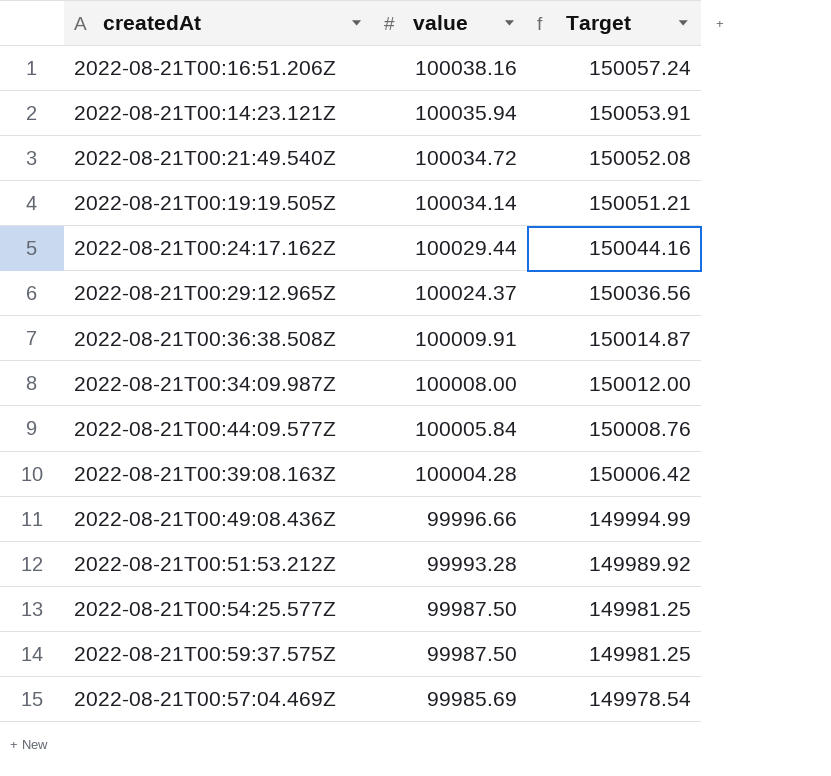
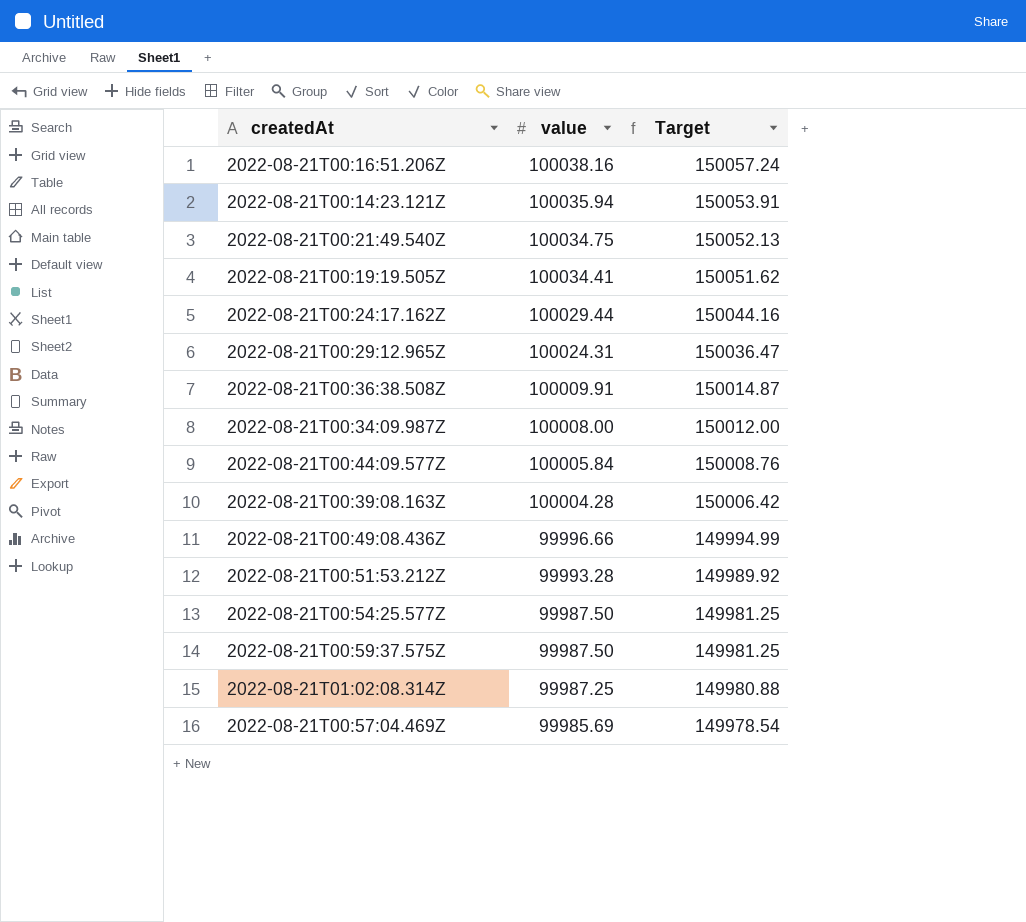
2022-08-21T00:21:49.540Z | value: 100034.72 -> 100034.75
2022-08-21T00:21:49.540Z | Target: 150052.08 -> 150052.13
2022-08-21T00:19:19.505Z | value: 100034.14 -> 100034.41
2022-08-21T00:19:19.505Z | Target: 150051.21 -> 150051.62
2022-08-21T00:29:12.965Z | value: 100024.37 -> 100024.31
2022-08-21T00:29:12.965Z | Target: 150036.56 -> 150036.47
row 2022-08-21T01:02:08.314Z: none -> 99987.25 | 149980.88

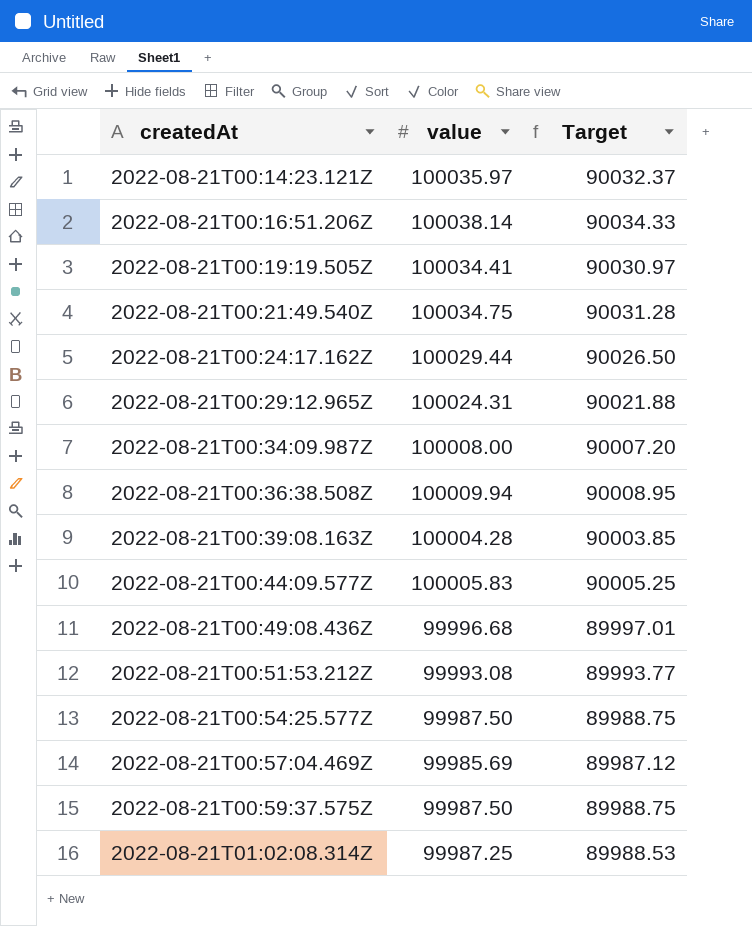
row order: value descending -> createdAt ascending
column Target | formula: [value] * 1.5 -> [value] * 0.9
2022-08-21T00:14:23.121Z | value: 100035.94 -> 100035.97
2022-08-21T00:16:51.206Z | value: 100038.16 -> 100038.14
2022-08-21T00:36:38.508Z | value: 100009.91 -> 100009.94
2022-08-21T00:44:09.577Z | value: 100005.84 -> 100005.83
2022-08-21T00:49:08.436Z | value: 99996.66 -> 99996.68
2022-08-21T00:51:53.212Z | value: 99993.28 -> 99993.08

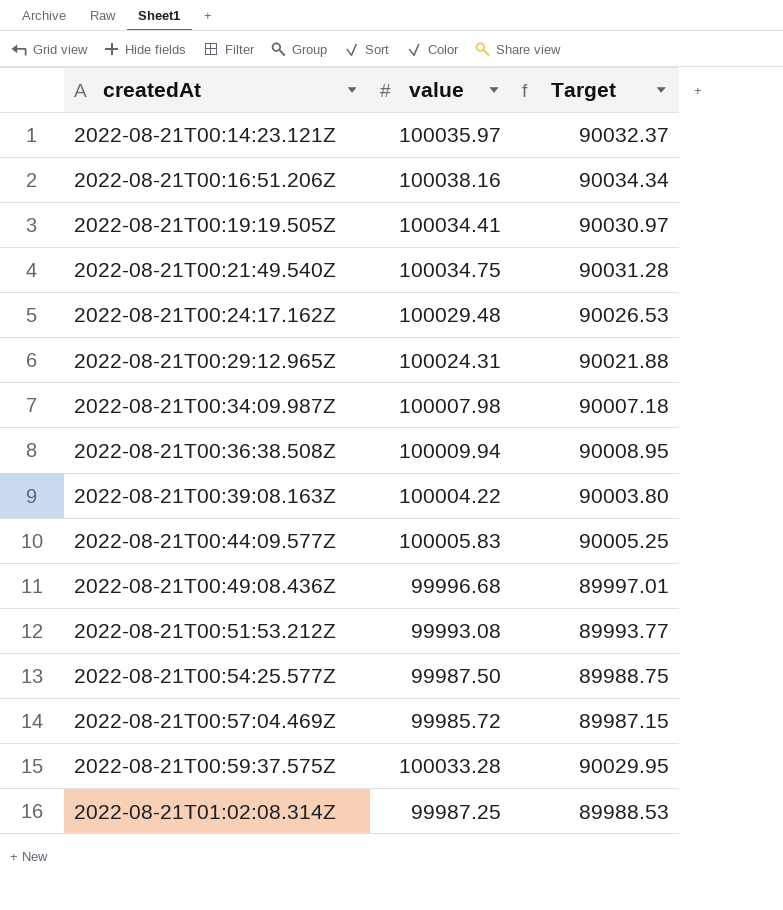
2022-08-21T00:16:51.206Z | value: 100038.14 -> 100038.16
2022-08-21T00:16:51.206Z | Target: 90034.33 -> 90034.34
2022-08-21T00:24:17.162Z | value: 100029.44 -> 100029.48
2022-08-21T00:24:17.162Z | Target: 90026.50 -> 90026.53
2022-08-21T00:34:09.987Z | value: 100008.00 -> 100007.98
2022-08-21T00:34:09.987Z | Target: 90007.20 -> 90007.18
2022-08-21T00:39:08.163Z | value: 100004.28 -> 100004.22
2022-08-21T00:39:08.163Z | Target: 90003.85 -> 90003.80
2022-08-21T00:57:04.469Z | value: 99985.69 -> 99985.72
2022-08-21T00:57:04.469Z | Target: 89987.12 -> 89987.15
2022-08-21T00:59:37.575Z | value: 99987.50 -> 100033.28
2022-08-21T00:59:37.575Z | Target: 89988.75 -> 90029.95

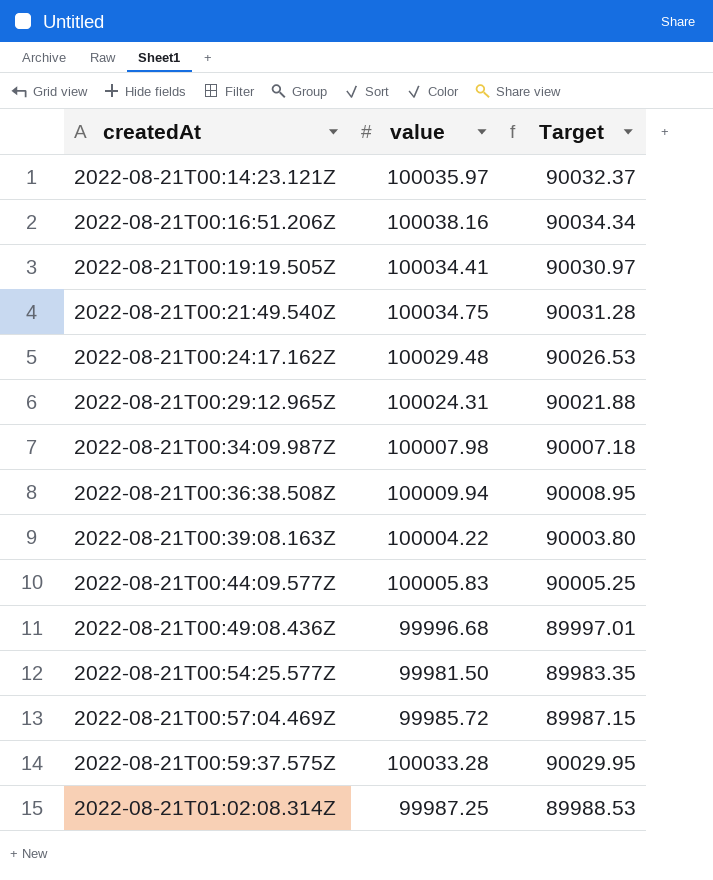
row 2022-08-21T00:51:53.212Z: 99993.08 | 89993.77 -> none
2022-08-21T00:54:25.577Z | value: 99987.50 -> 99981.50
2022-08-21T00:54:25.577Z | Target: 89988.75 -> 89983.35

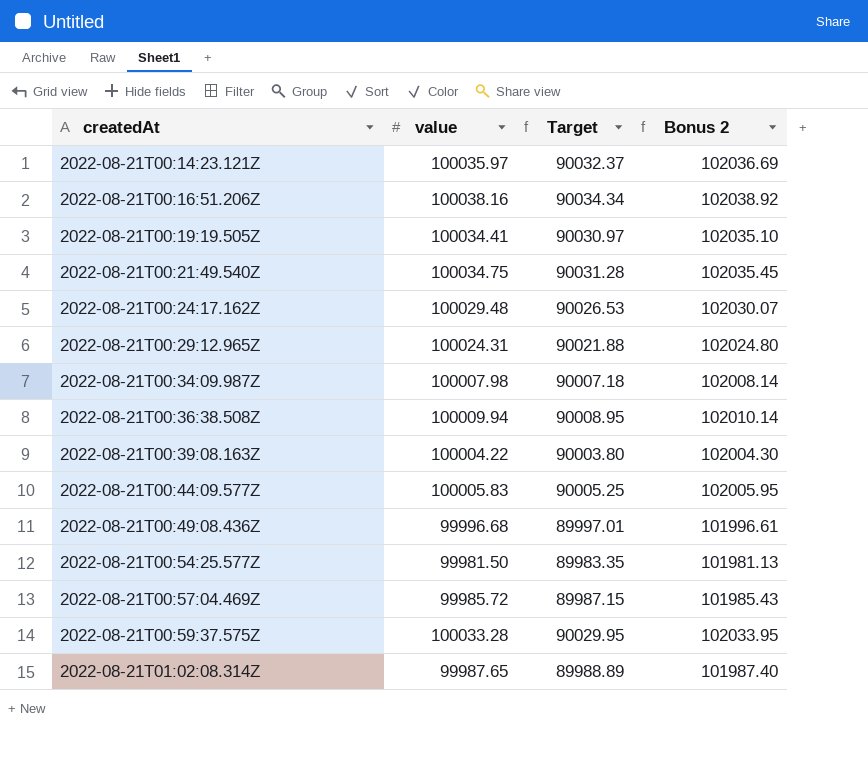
column Bonus 2 | formula: none -> [value] * 1.02
2022-08-21T01:02:08.314Z | value: 99987.25 -> 99987.65
2022-08-21T01:02:08.314Z | Target: 89988.53 -> 89988.89

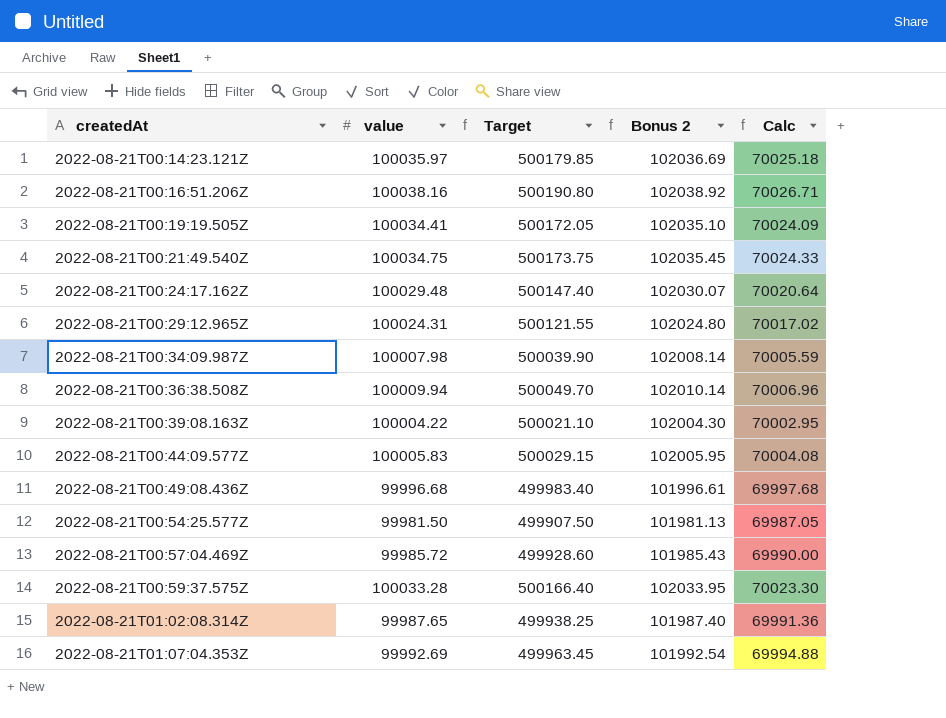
column Target | formula: [value] * 0.9 -> [value] * 5
column Calc | formula: none -> [value] * 0.7
row 2022-08-21T01:07:04.353Z: none -> 99992.69 | 499963.45 | 101992.54 | 69994.88

